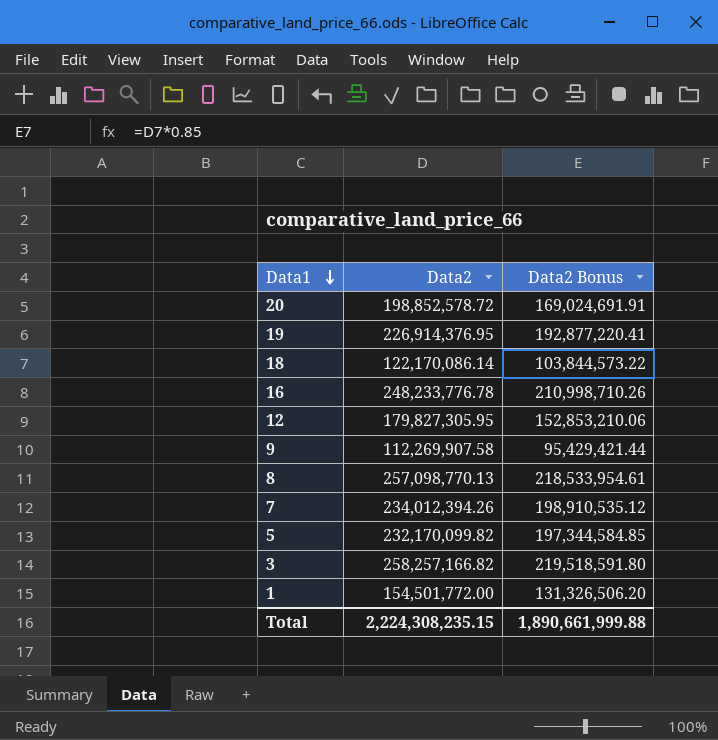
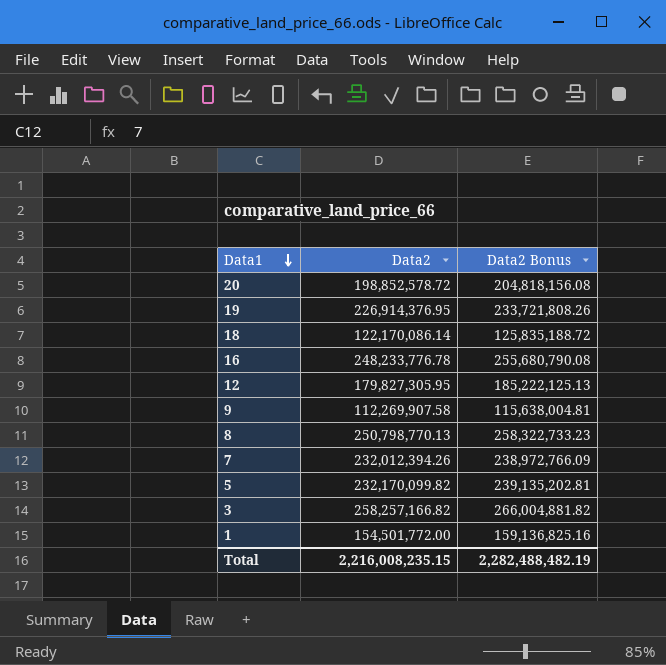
column Data2 Bonus | formula: [Data2] * 0.85 -> [Data2] * 1.03
8 | Data2: 257,098,770.13 -> 250,798,770.13
7 | Data2: 234,012,394.26 -> 232,012,394.26
Total | Data2: 2,224,308,235.15 -> 2,216,008,235.15
Total | Data2 Bonus: 1,890,661,999.88 -> 2,282,488,482.19

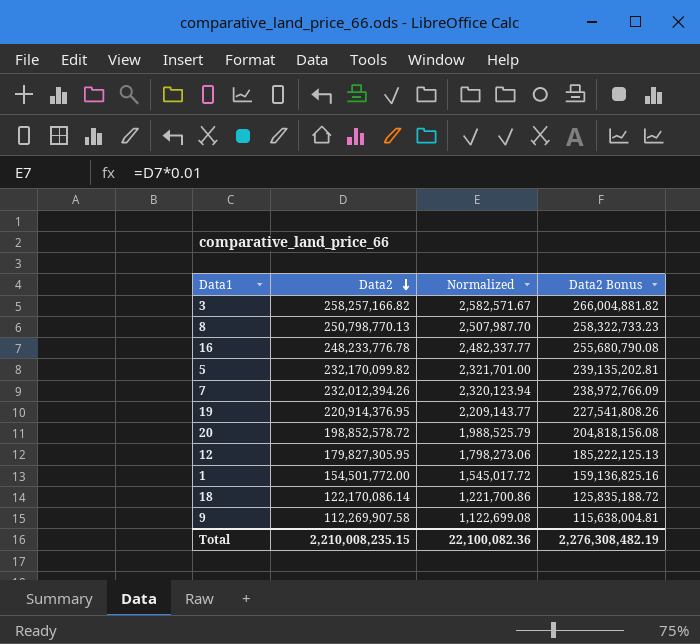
row order: Data1 descending -> Data2 descending
column Normalized | formula: none -> [Data2] * 0.01
19 | Data2: 226,914,376.95 -> 220,914,376.95
19 | Data2 Bonus: 233,721,808.26 -> 227,541,808.26
Total | Data2: 2,216,008,235.15 -> 2,210,008,235.15
Total | Data2 Bonus: 2,282,488,482.19 -> 2,276,308,482.19

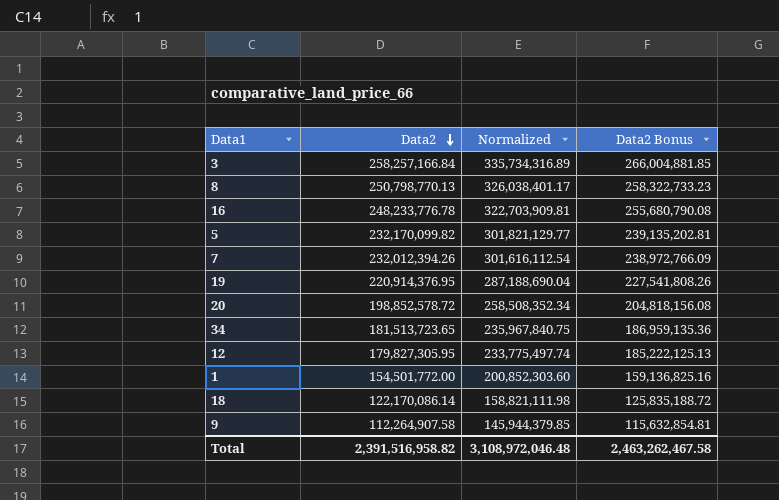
column Normalized | formula: [Data2] * 0.01 -> [Data2] * 1.3
3 | Data2: 258,257,166.82 -> 258,257,166.84
3 | Data2 Bonus: 266,004,881.82 -> 266,004,881.85
row 34: none -> 181,513,723.65 | 235,967,840.75 | 186,959,135.36
9 | Data2: 112,269,907.58 -> 112,264,907.58
9 | Data2 Bonus: 115,638,004.81 -> 115,632,854.81
Total | Data2: 2,210,008,235.15 -> 2,391,516,958.82
Total | Normalized: 22,100,082.36 -> 3,108,972,046.48
Total | Data2 Bonus: 2,276,308,482.19 -> 2,463,262,467.58

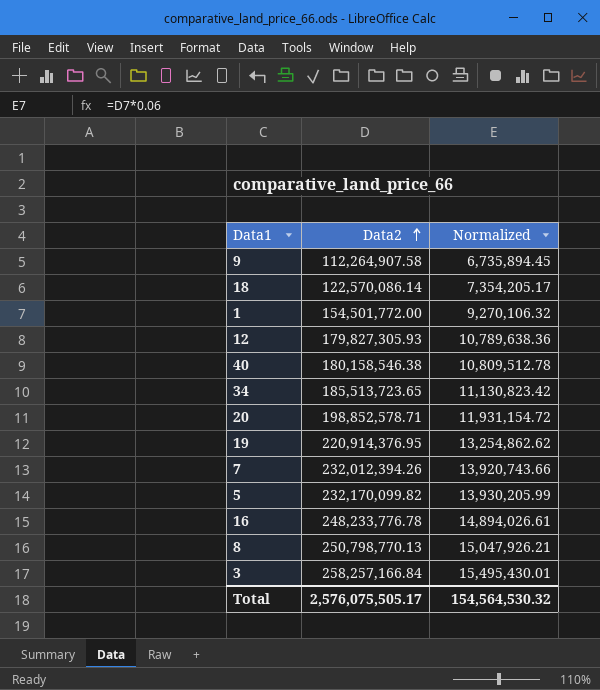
row order: Data2 descending -> Data2 ascending
column Data2 Bonus | formula: [Data2] * 1.03 -> none
column Normalized | formula: [Data2] * 1.3 -> [Data2] * 0.06
18 | Data2: 122,170,086.14 -> 122,570,086.14
12 | Data2: 179,827,305.95 -> 179,827,305.93
row 40: none -> 180,158,546.38 | 10,809,512.78
34 | Data2: 181,513,723.65 -> 185,513,723.65
20 | Data2: 198,852,578.72 -> 198,852,578.71
Total | Data2: 2,391,516,958.82 -> 2,576,075,505.17
Total | Normalized: 3,108,972,046.48 -> 154,564,530.32

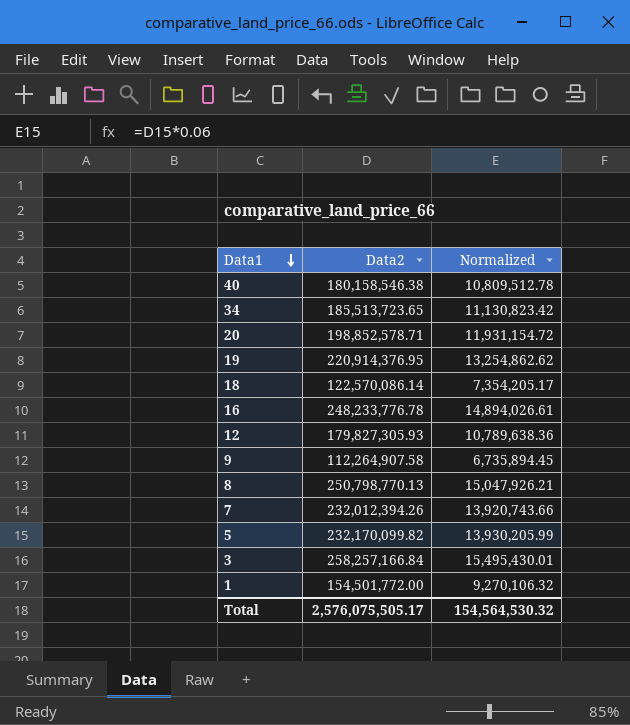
row order: Data2 ascending -> Data1 descending

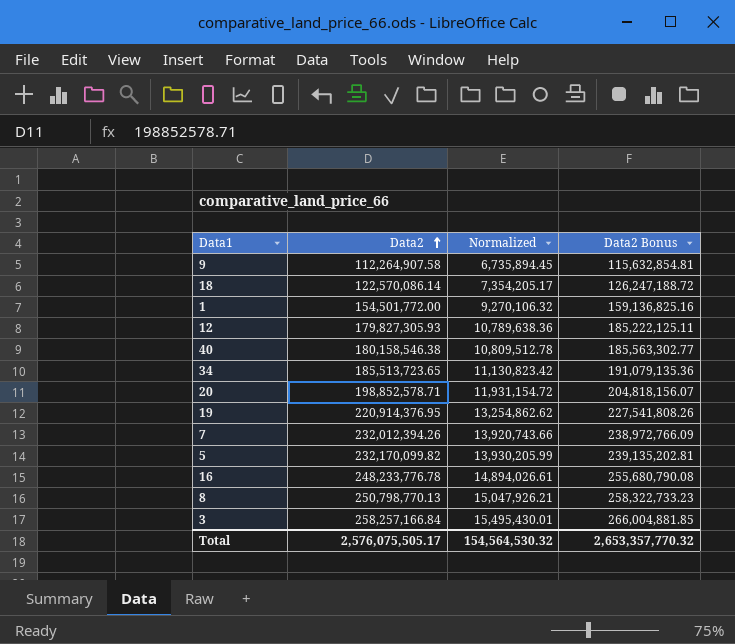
row order: Data1 descending -> Data2 ascending
column Data2 Bonus | formula: none -> [Data2] * 1.03

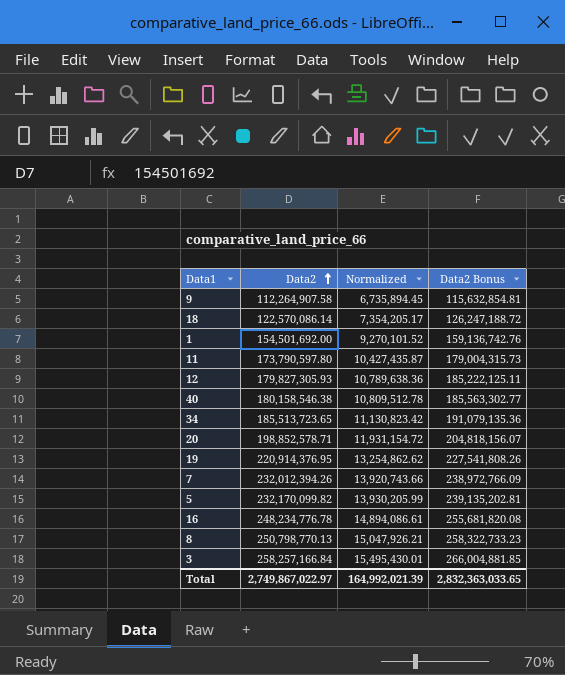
1 | Data2: 154,501,772.00 -> 154,501,692.00
1 | Normalized: 9,270,106.32 -> 9,270,101.52
1 | Data2 Bonus: 159,136,825.16 -> 159,136,742.76
row 11: none -> 173,790,597.80 | 10,427,435.87 | 179,004,315.73
16 | Data2: 248,233,776.78 -> 248,234,776.78
16 | Normalized: 14,894,026.61 -> 14,894,086.61
16 | Data2 Bonus: 255,680,790.08 -> 255,681,820.08
Total | Data2: 2,576,075,505.17 -> 2,749,867,022.97
Total | Normalized: 154,564,530.32 -> 164,992,021.39
Total | Data2 Bonus: 2,653,357,770.32 -> 2,832,363,033.65

